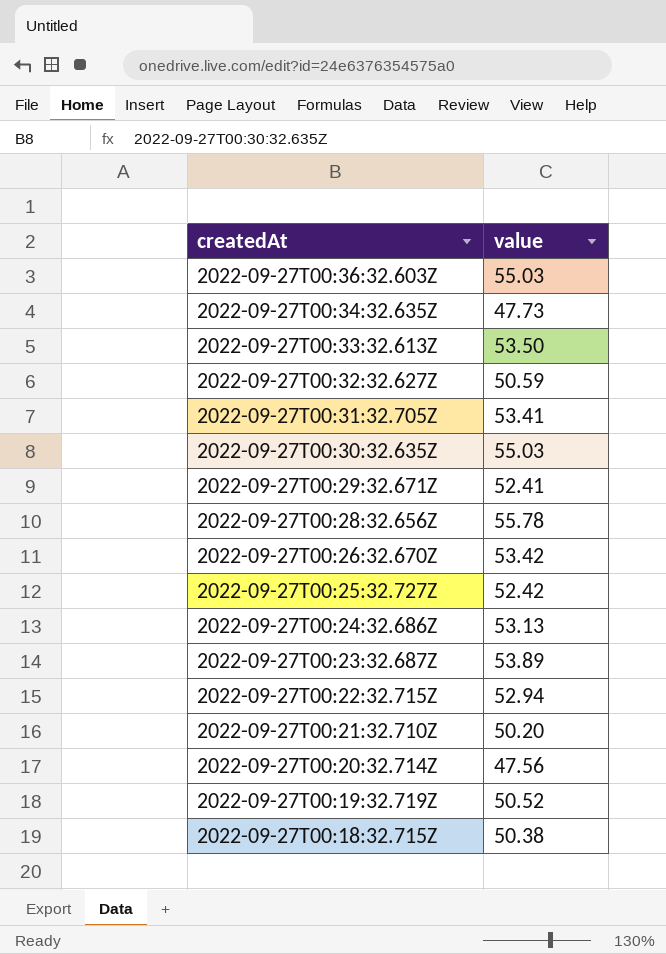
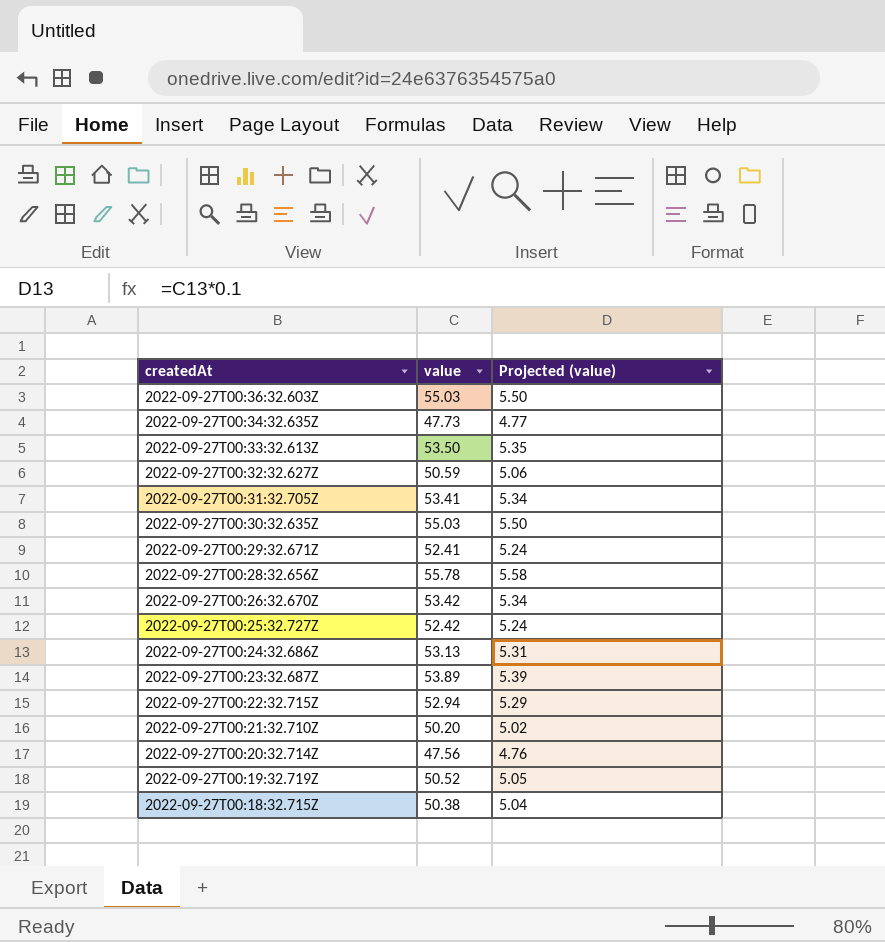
column Projected (value) | formula: none -> [value] * 0.1

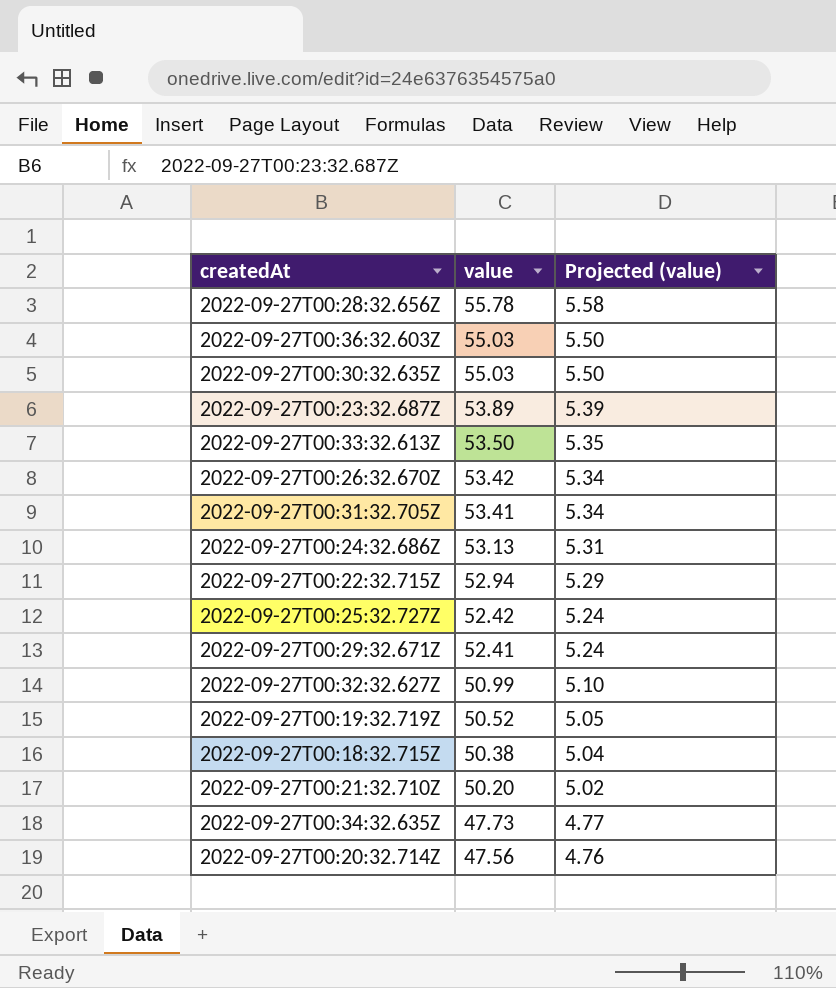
row order: createdAt descending -> value descending
2022-09-27T00:32:32.627Z | value: 50.59 -> 50.99
2022-09-27T00:32:32.627Z | Projected (value): 5.06 -> 5.10

